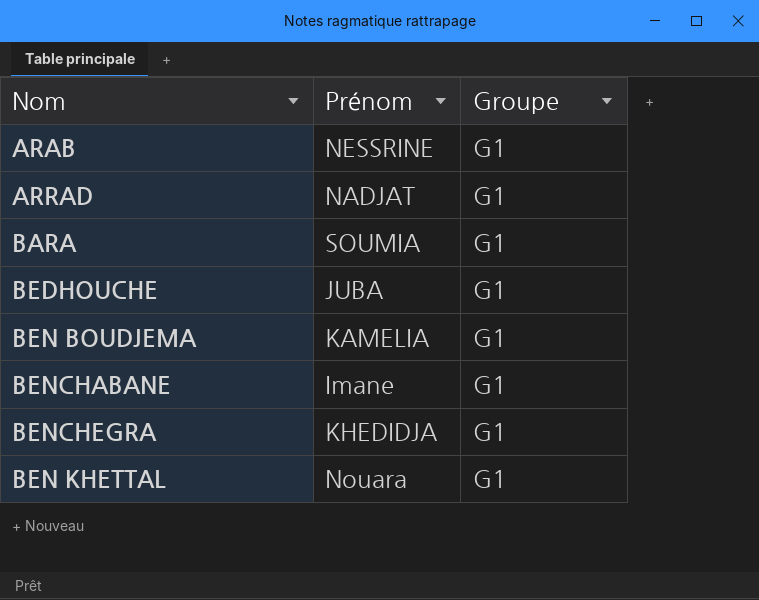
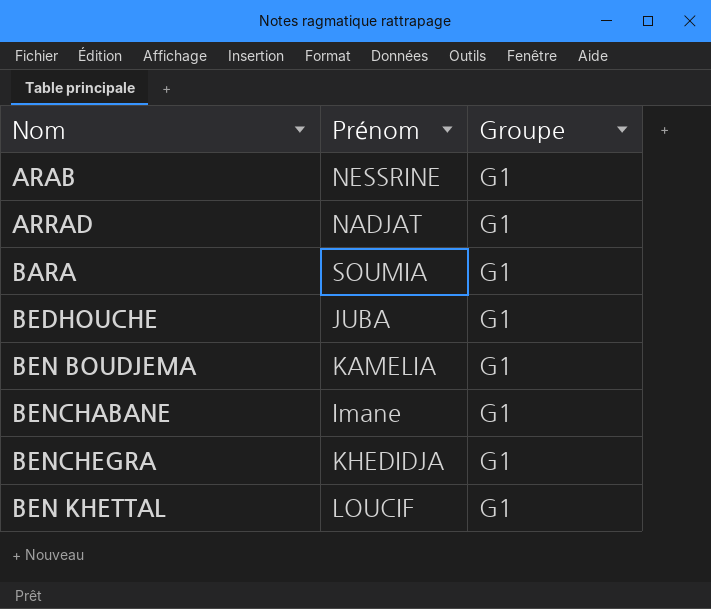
BEN KHETTAL | Prénom: Nouara -> LOUCIF

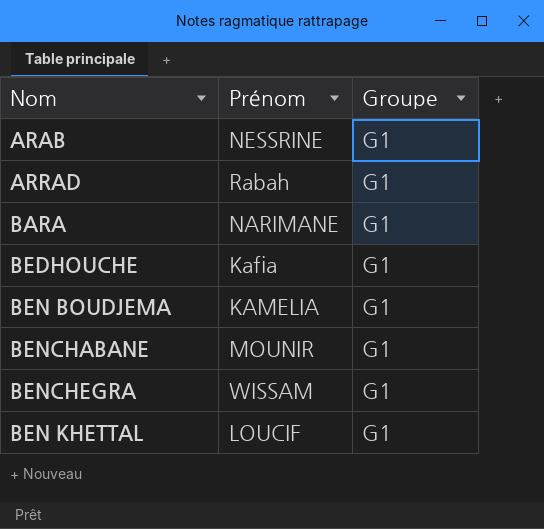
ARRAD | Prénom: NADJAT -> Rabah
BARA | Prénom: SOUMIA -> NARIMANE
BEDHOUCHE | Prénom: JUBA -> Kafia
BENCHABANE | Prénom: Imane -> MOUNIR
BENCHEGRA | Prénom: KHEDIDJA -> WISSAM

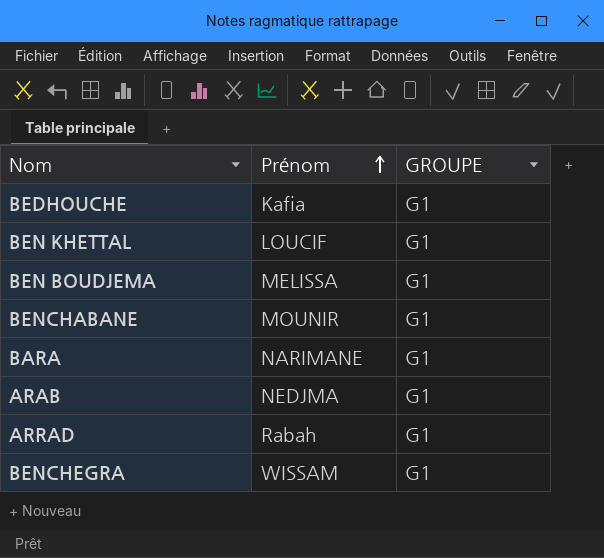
row order: none -> Prénom ascending
column name: Groupe -> GROUPE
BEN BOUDJEMA | Prénom: KAMELIA -> MELISSA
ARAB | Prénom: NESSRINE -> NEDJMA

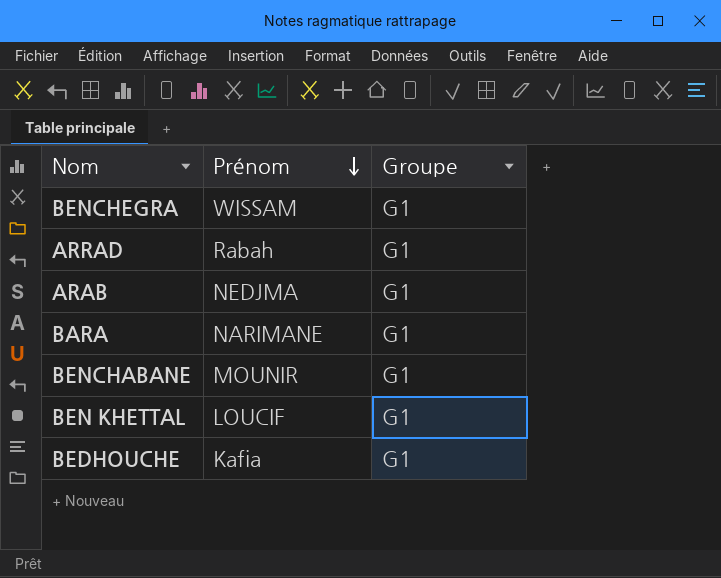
row order: Prénom ascending -> Prénom descending
column name: GROUPE -> Groupe
row BEN BOUDJEMA: MELISSA | G1 -> none

